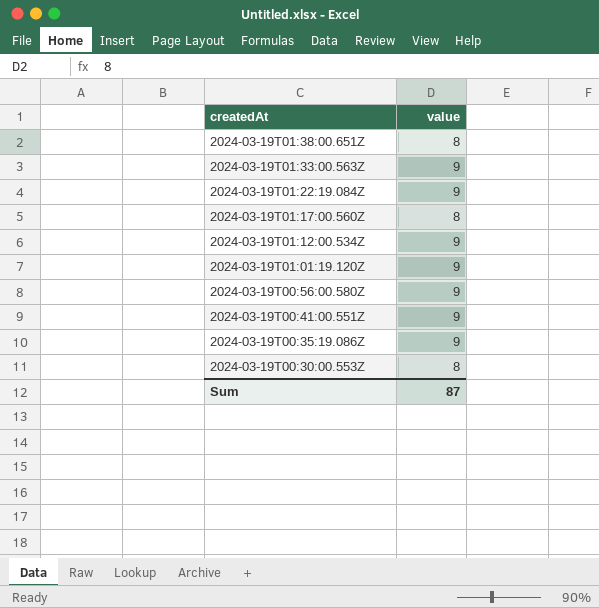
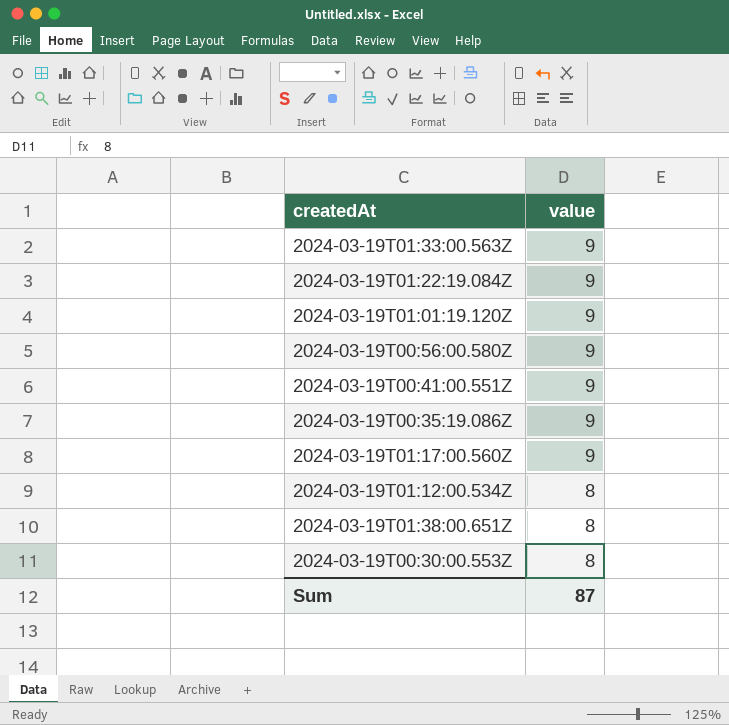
row order: createdAt descending -> value descending
2024-03-19T01:17:00.560Z | value: 8 -> 9
2024-03-19T01:12:00.534Z | value: 9 -> 8

